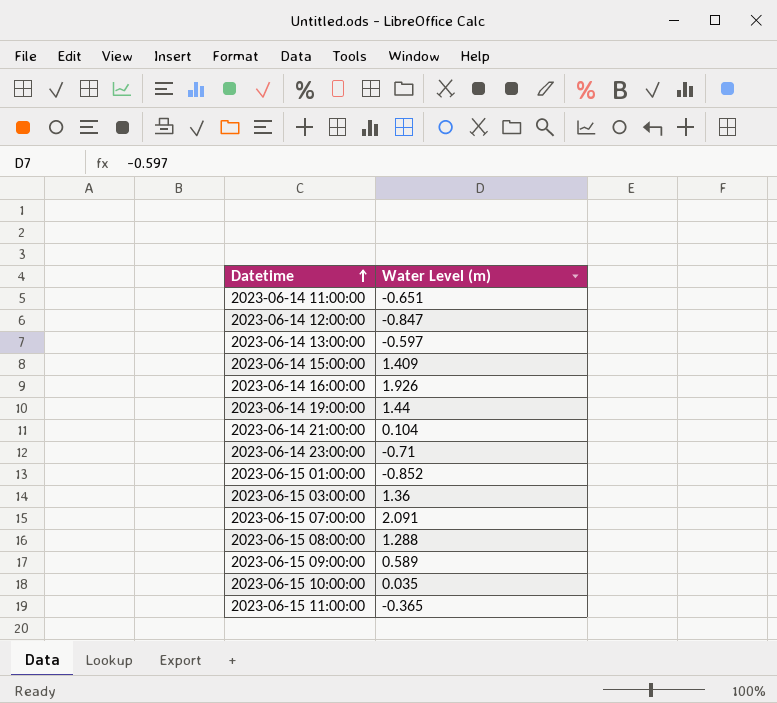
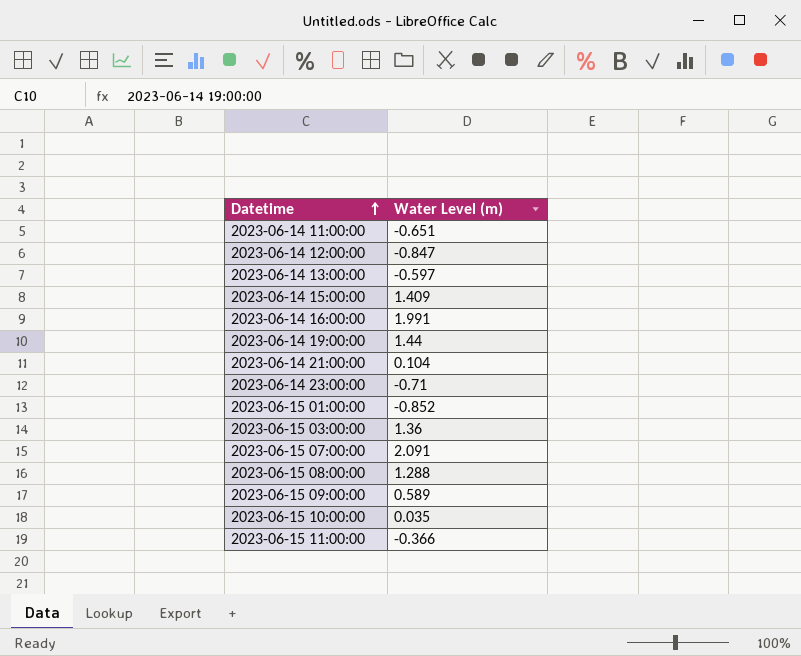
2023-06-14 16:00:00 | Water Level (m): 1.926 -> 1.991
2023-06-15 11:00:00 | Water Level (m): -0.365 -> -0.366

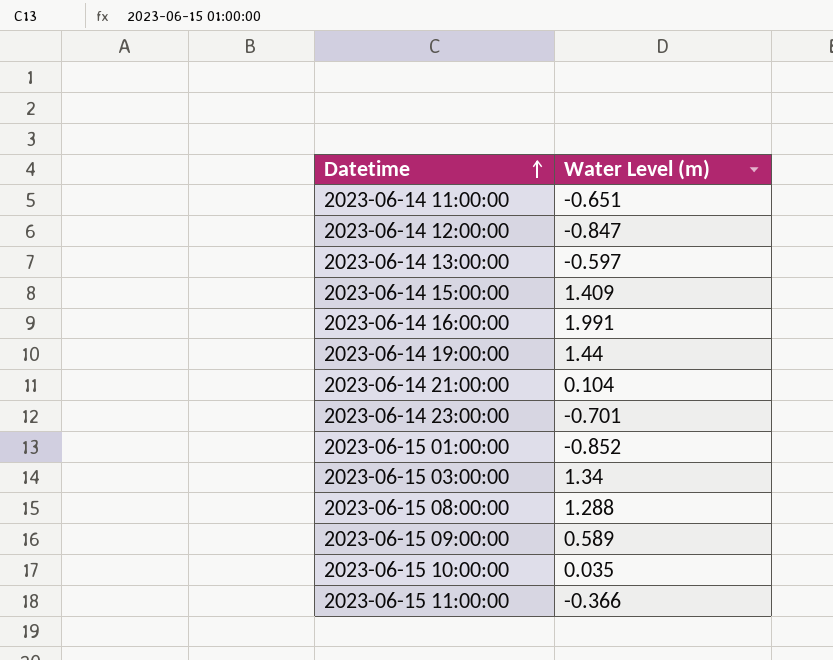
row 2023-06-15 07:00:00: 2.091 -> none
2023-06-14 23:00:00 | Water Level (m): -0.71 -> -0.701
2023-06-15 03:00:00 | Water Level (m): 1.36 -> 1.34

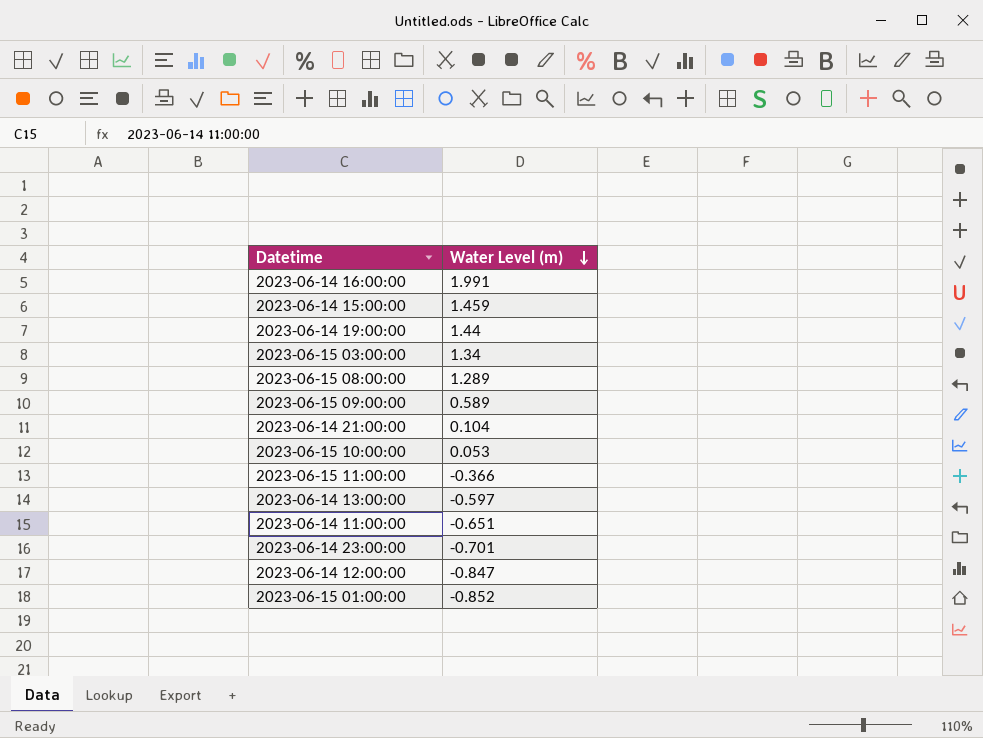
row order: Datetime ascending -> Water Level (m) descending
2023-06-14 15:00:00 | Water Level (m): 1.409 -> 1.459
2023-06-15 08:00:00 | Water Level (m): 1.288 -> 1.289
2023-06-15 10:00:00 | Water Level (m): 0.035 -> 0.053

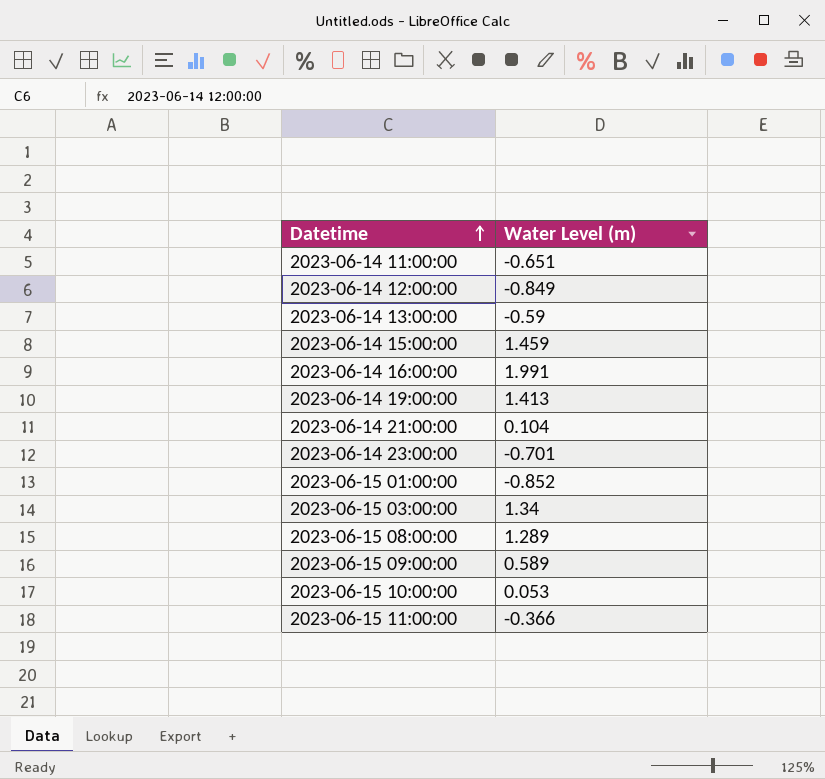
row order: Water Level (m) descending -> Datetime ascending
2023-06-14 12:00:00 | Water Level (m): -0.847 -> -0.849
2023-06-14 13:00:00 | Water Level (m): -0.597 -> -0.59
2023-06-14 19:00:00 | Water Level (m): 1.44 -> 1.413

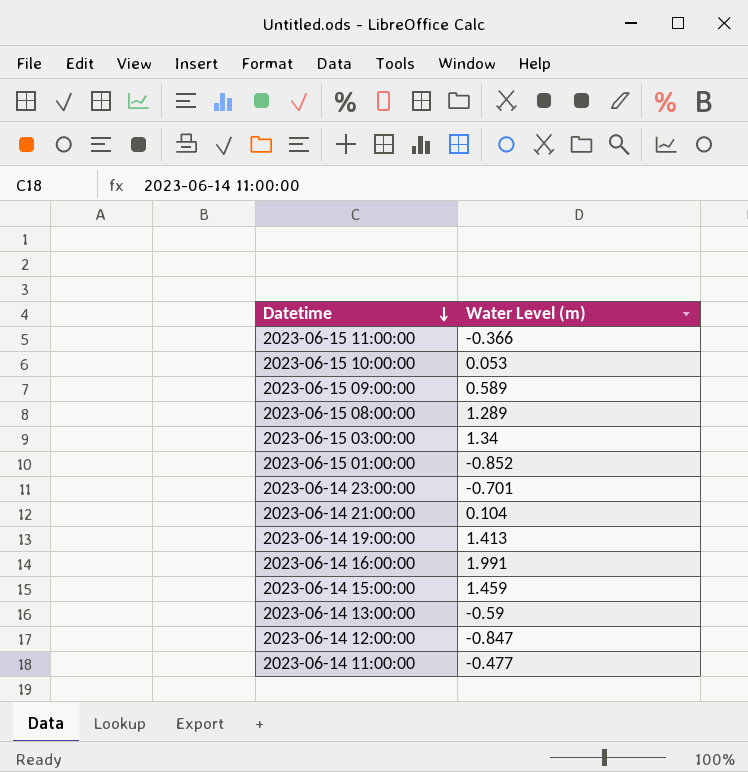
row order: Datetime ascending -> Datetime descending
2023-06-14 12:00:00 | Water Level (m): -0.849 -> -0.847
2023-06-14 11:00:00 | Water Level (m): -0.651 -> -0.477

